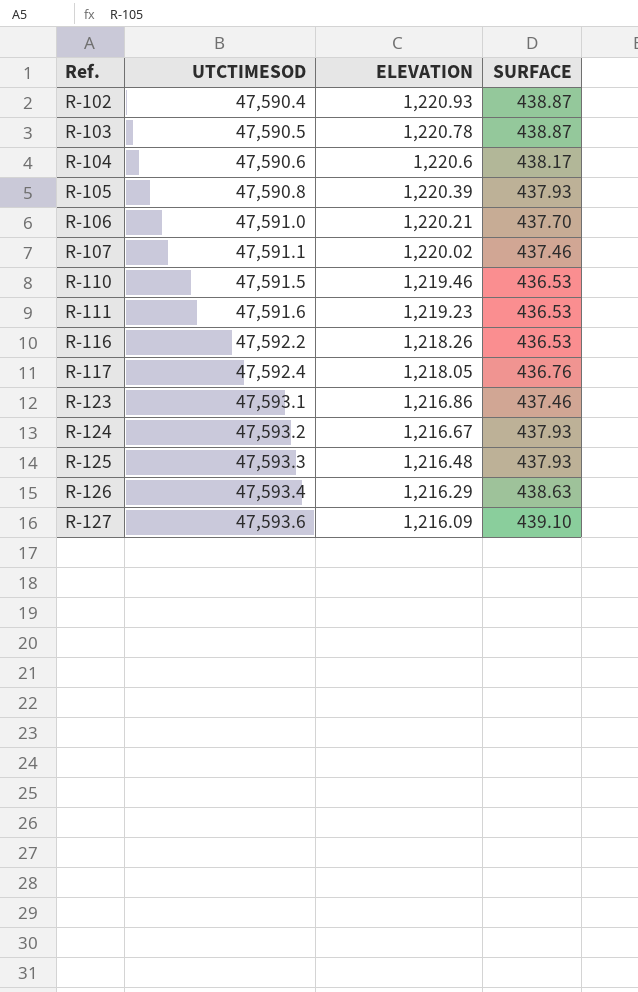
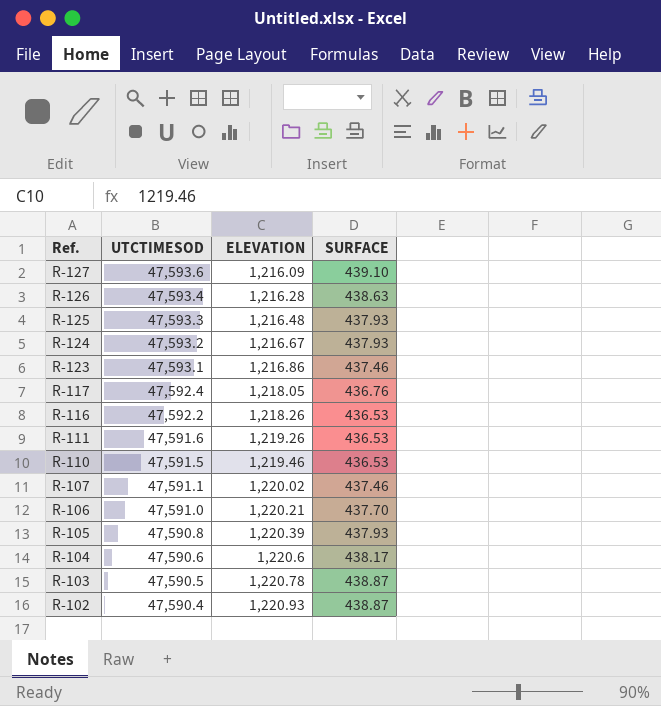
row order: Ref. ascending -> Ref. descending
R-126 | ELEVATION: 1,216.29 -> 1,216.28
R-111 | ELEVATION: 1,219.23 -> 1,219.26

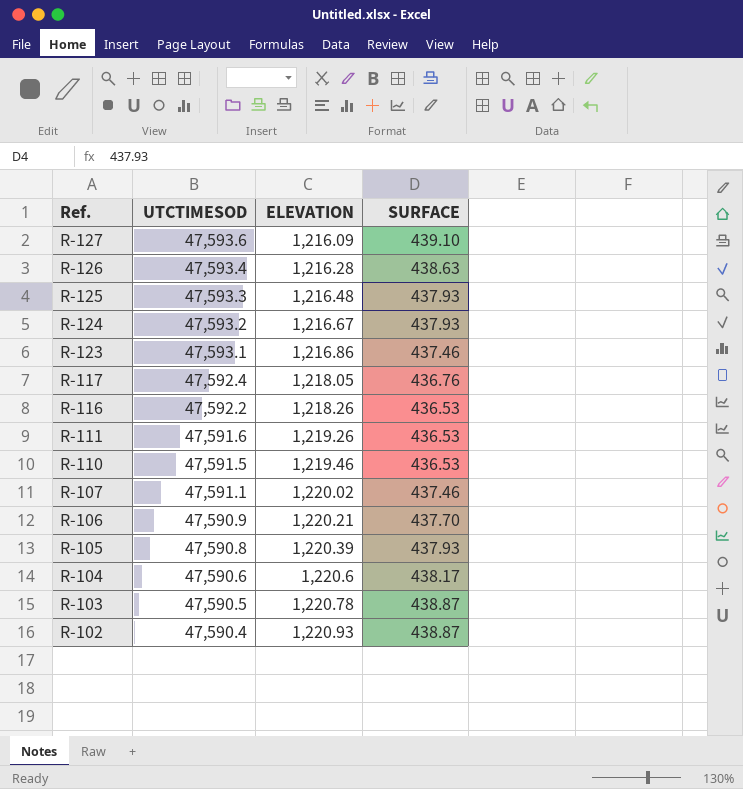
R-106 | UTCTIMESOD: 47,591.0 -> 47,590.9

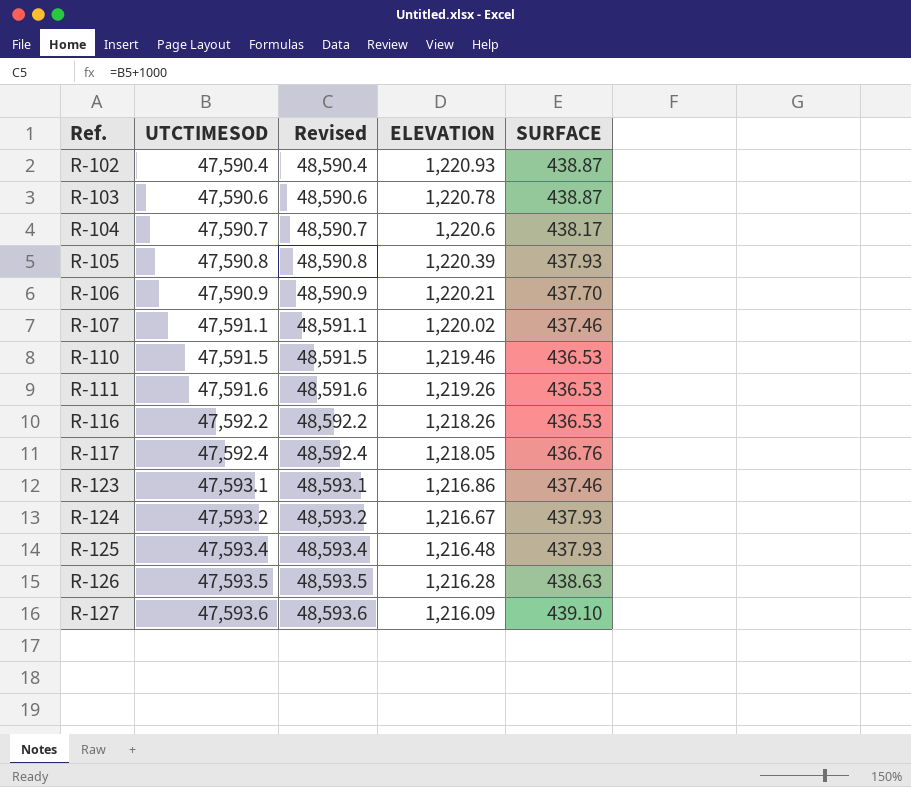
row order: Ref. descending -> Ref. ascending
column Revised | formula: none -> [UTCTIMESOD] + 1000
R-103 | UTCTIMESOD: 47,590.5 -> 47,590.6
R-104 | UTCTIMESOD: 47,590.6 -> 47,590.7
R-125 | UTCTIMESOD: 47,593.3 -> 47,593.4
R-126 | UTCTIMESOD: 47,593.4 -> 47,593.5

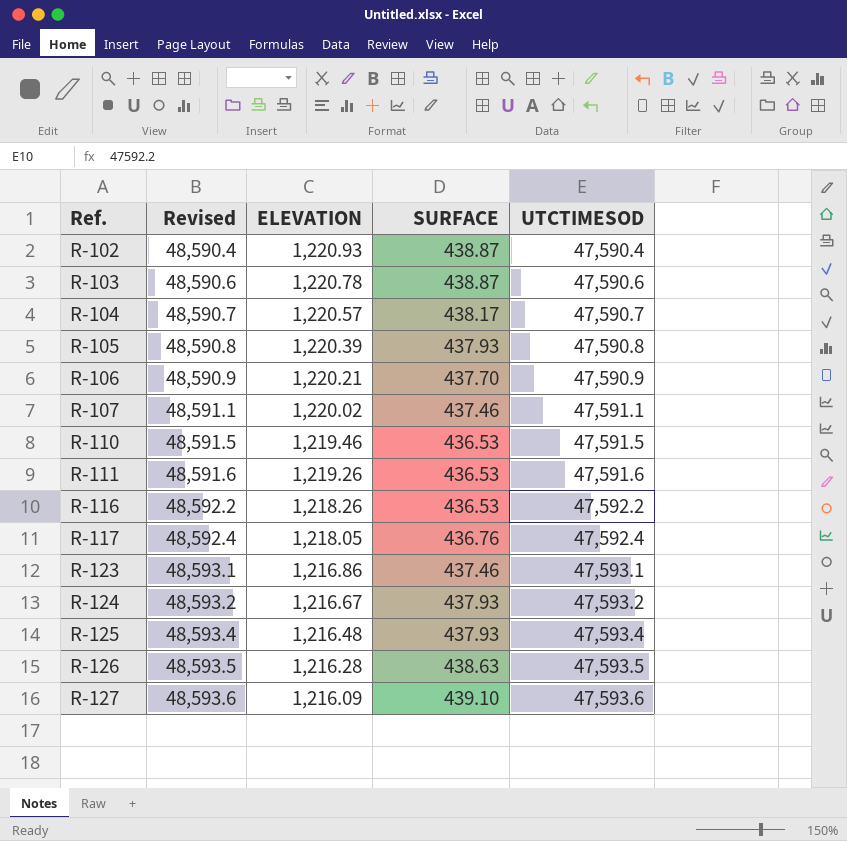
column UTCTIMESOD | position: 2 -> 5
R-104 | ELEVATION: 1,220.6 -> 1,220.57

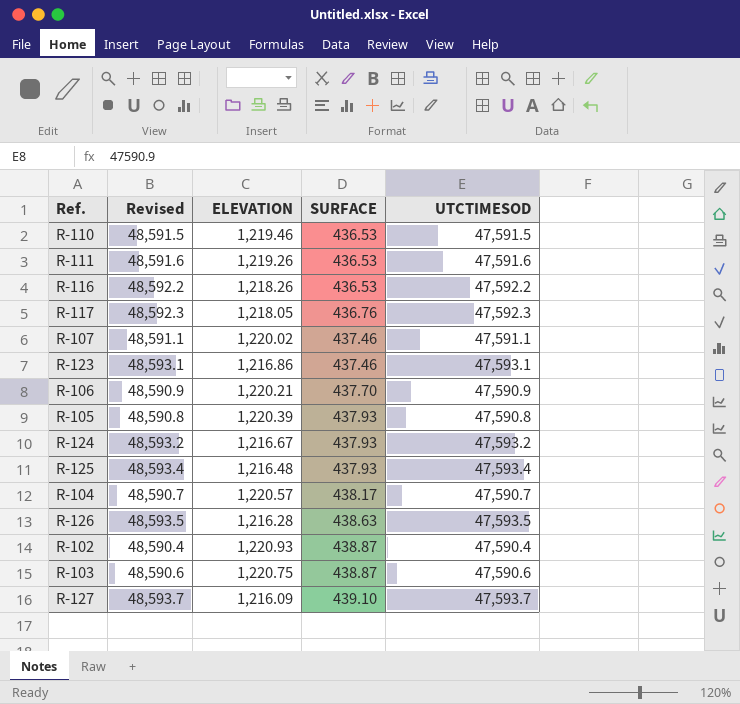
row order: Ref. ascending -> SURFACE ascending
R-117 | Revised: 48,592.4 -> 48,592.3
R-117 | UTCTIMESOD: 47,592.4 -> 47,592.3
R-103 | ELEVATION: 1,220.78 -> 1,220.75
R-127 | Revised: 48,593.6 -> 48,593.7
R-127 | UTCTIMESOD: 47,593.6 -> 47,593.7

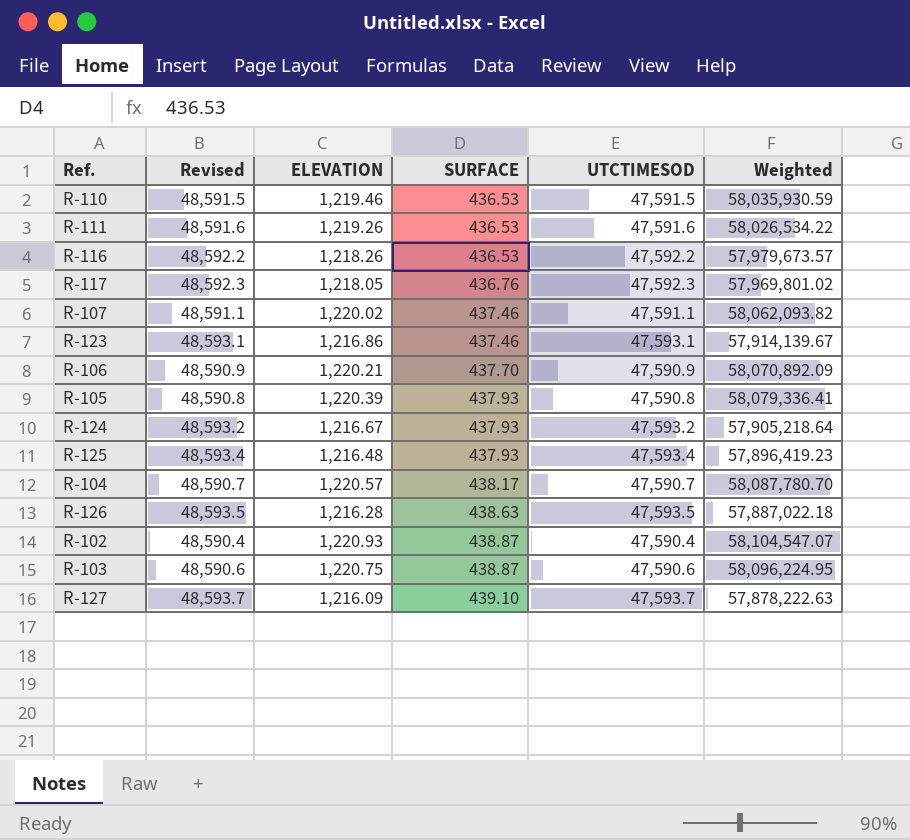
column Weighted | formula: none -> [ELEVATION] * [UTCTIMESOD]

